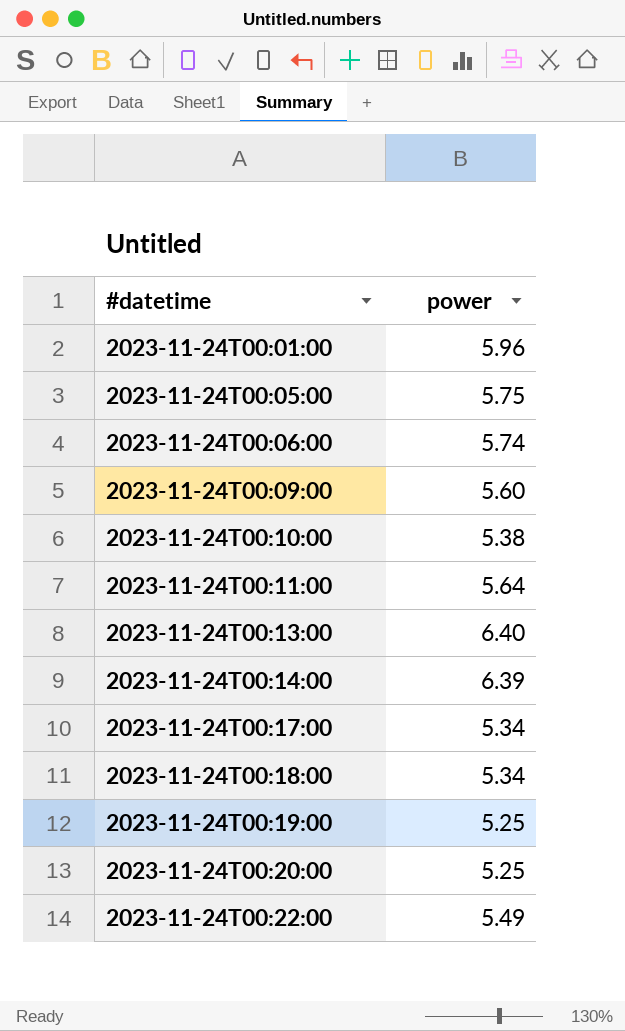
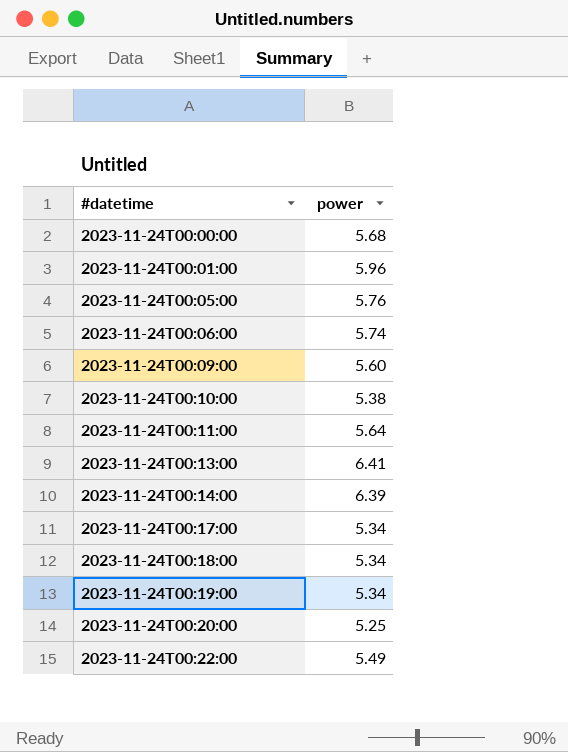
row 2023-11-24T00:00:00: none -> 5.68
2023-11-24T00:05:00 | power: 5.75 -> 5.76
2023-11-24T00:13:00 | power: 6.40 -> 6.41
2023-11-24T00:19:00 | power: 5.25 -> 5.34

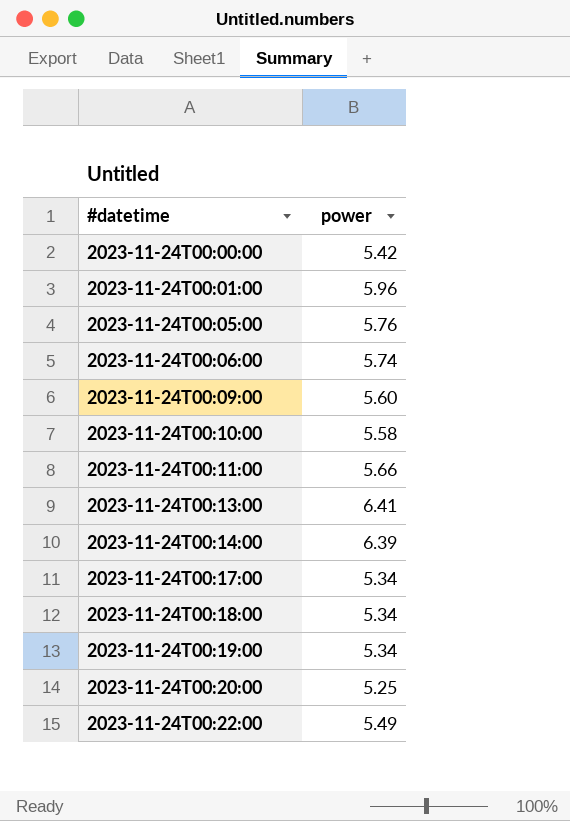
2023-11-24T00:00:00 | power: 5.68 -> 5.42
2023-11-24T00:10:00 | power: 5.38 -> 5.58
2023-11-24T00:11:00 | power: 5.64 -> 5.66

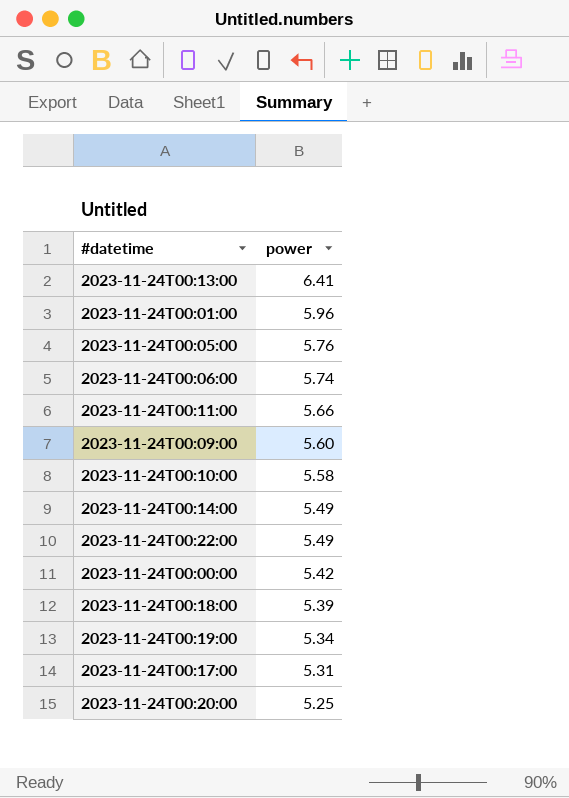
row order: #datetime ascending -> power descending
2023-11-24T00:14:00 | power: 6.39 -> 5.49
2023-11-24T00:18:00 | power: 5.34 -> 5.39
2023-11-24T00:17:00 | power: 5.34 -> 5.31

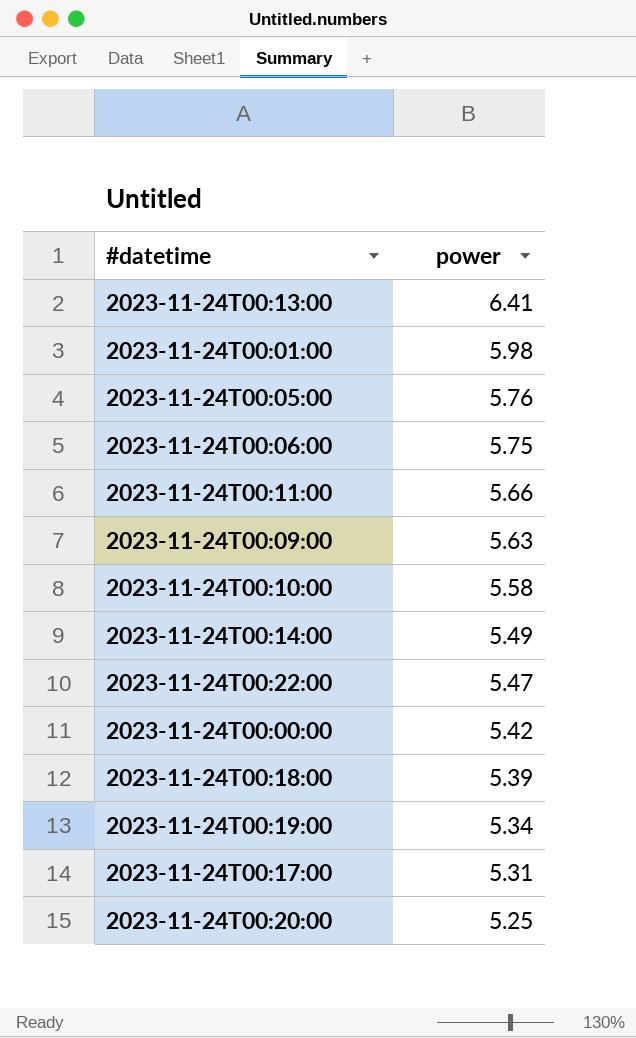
2023-11-24T00:01:00 | power: 5.96 -> 5.98
2023-11-24T00:06:00 | power: 5.74 -> 5.75
2023-11-24T00:09:00 | power: 5.60 -> 5.63
2023-11-24T00:22:00 | power: 5.49 -> 5.47

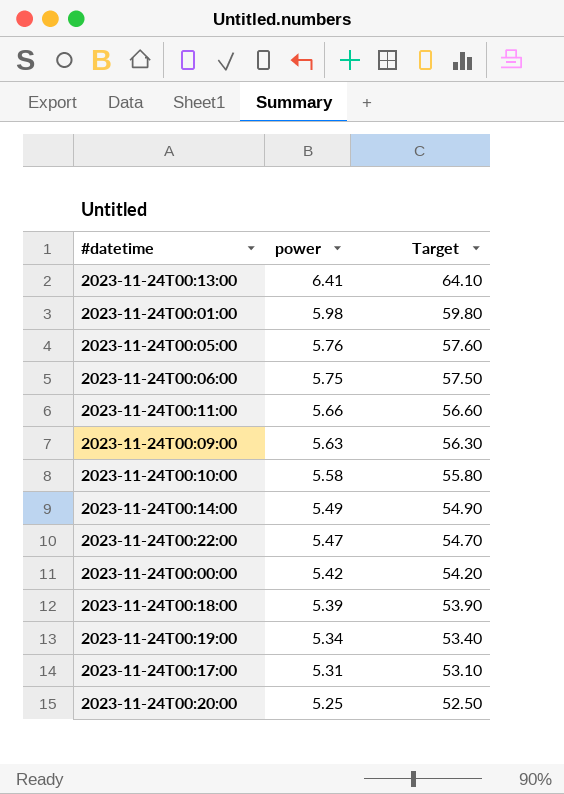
column Target | formula: none -> [power] * 10

